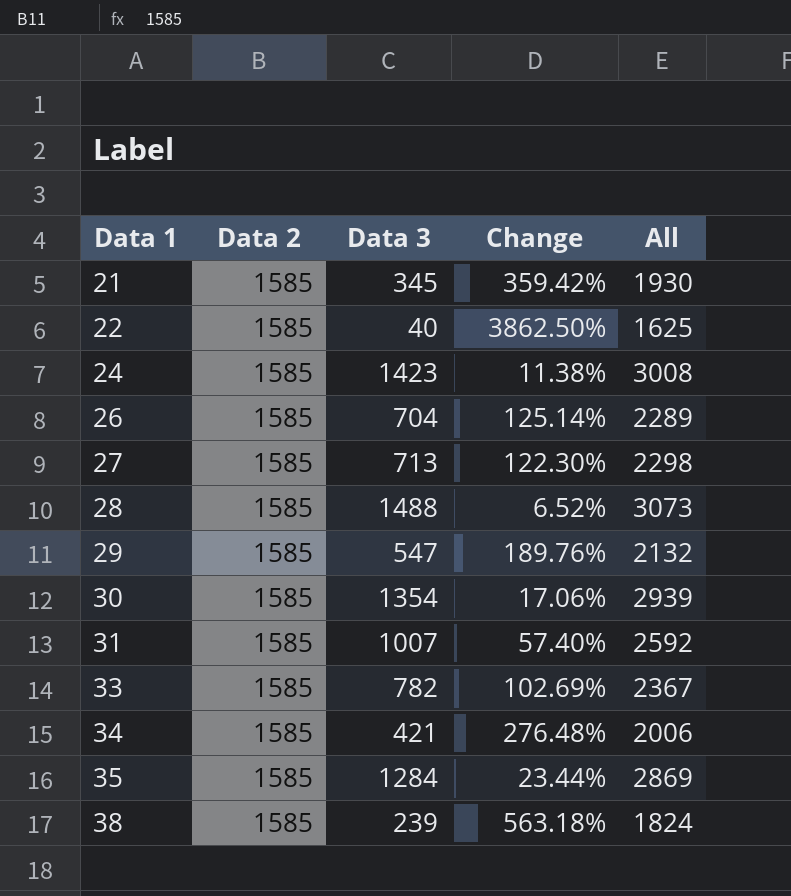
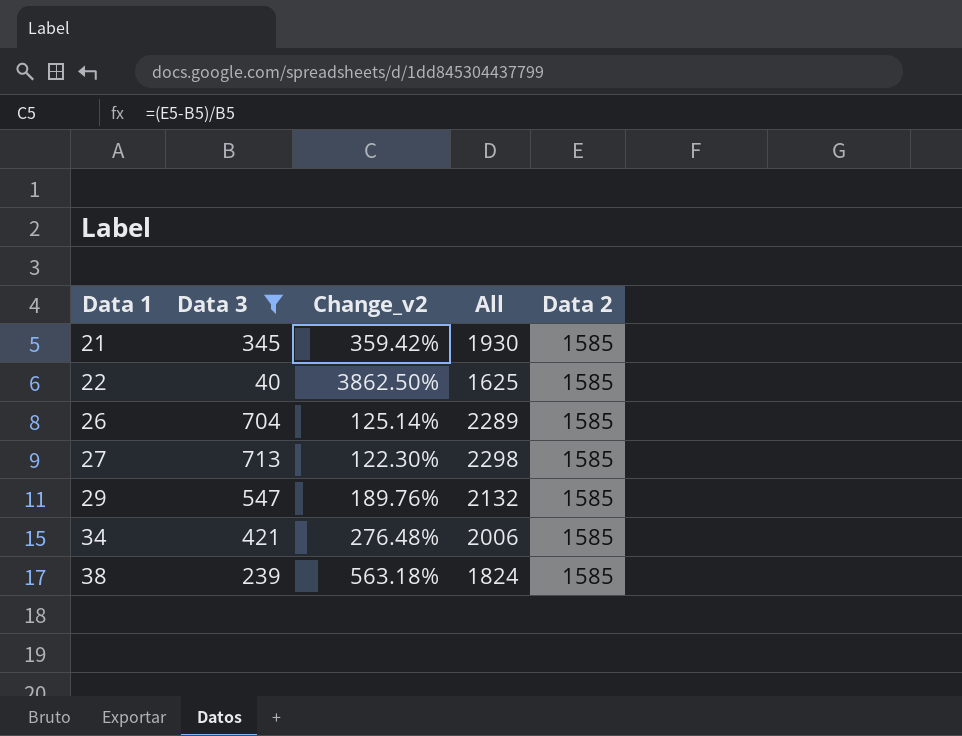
filter: none -> Data 3 <= 713
column name: Change -> Change_v2
column Data 2 | position: 2 -> 5

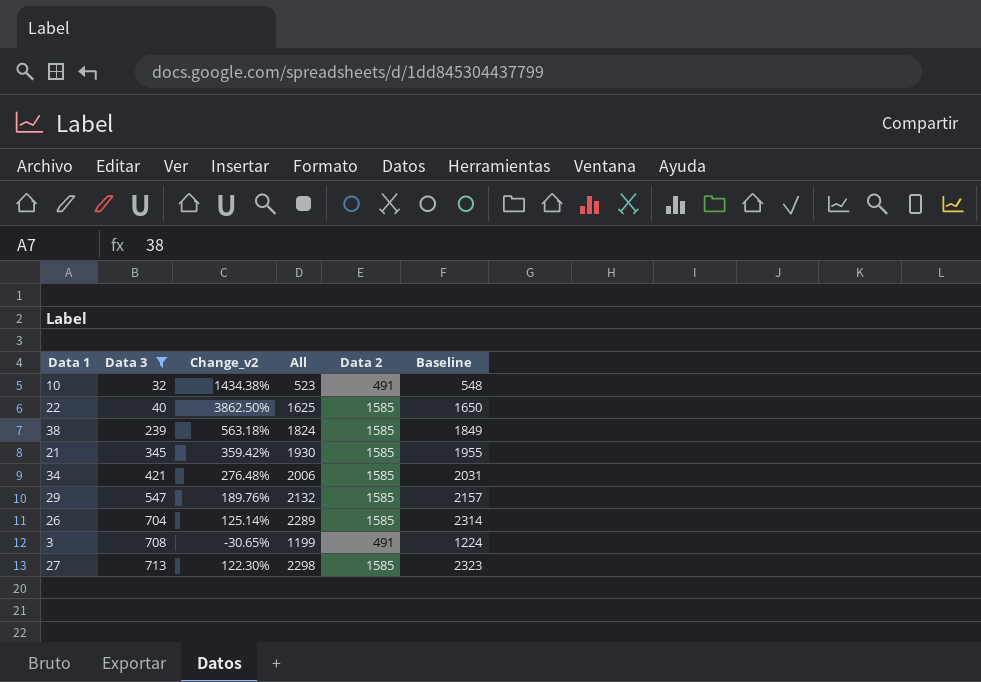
row order: Data 1 ascending -> Data 3 ascending
column Baseline | formula: none -> [All] + 25
row 10: none -> 32 | 1434.38% | 523 | 491 | 548
row 3: none -> 708 | -30.65% | 1199 | 491 | 1224

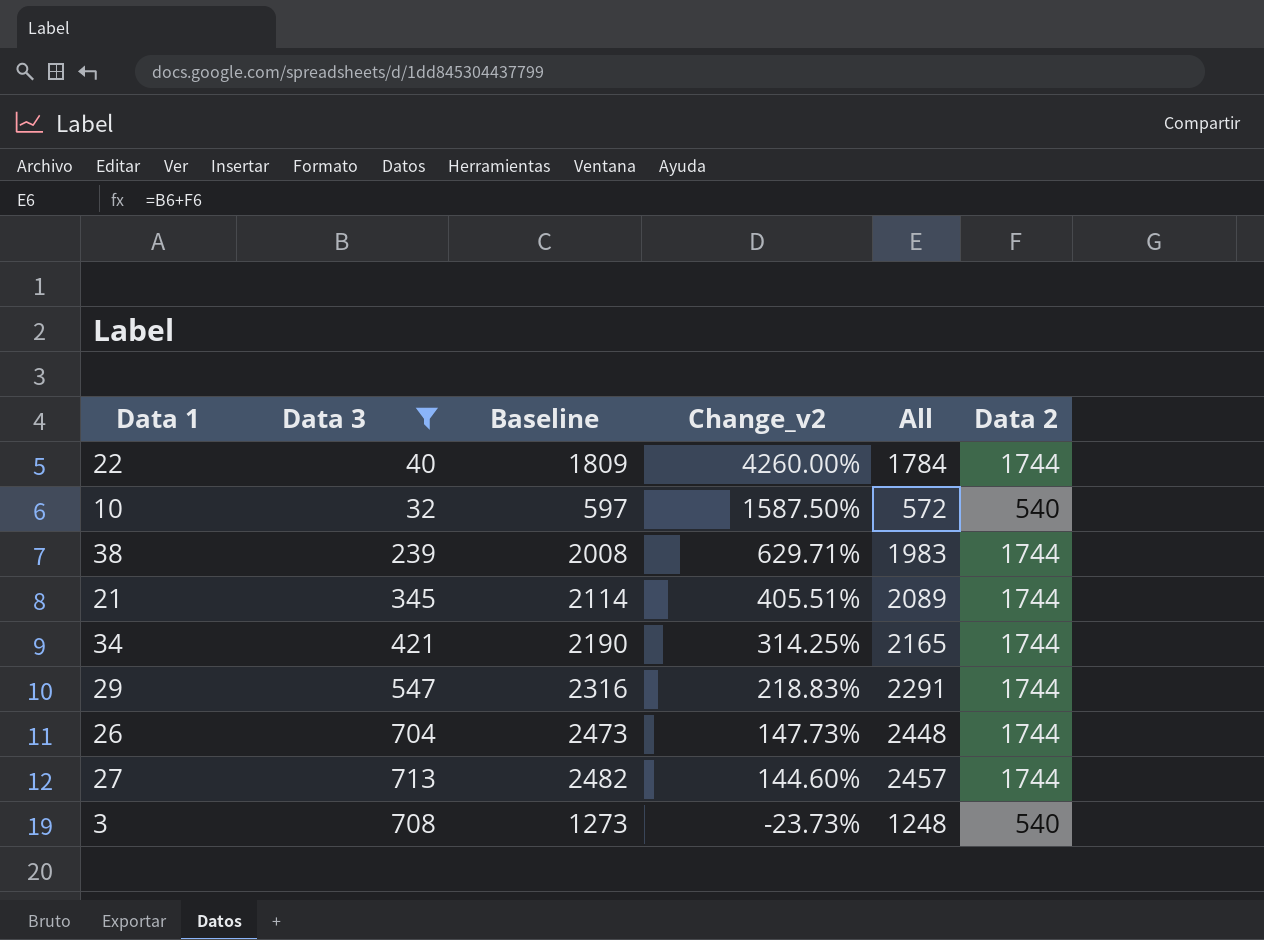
row order: Data 3 ascending -> Change_v2 descending
column Baseline | position: 6 -> 3
22 | Baseline: 1650 -> 1809
22 | Change_v2: 3862.50% -> 4260.00%
22 | All: 1625 -> 1784
22 | Data 2: 1585 -> 1744
10 | Baseline: 548 -> 597
10 | Change_v2: 1434.38% -> 1587.50%
10 | All: 523 -> 572
10 | Data 2: 491 -> 540
38 | Baseline: 1849 -> 2008
38 | Change_v2: 563.18% -> 629.71%
38 | All: 1824 -> 1983
38 | Data 2: 1585 -> 1744
21 | Baseline: 1955 -> 2114
21 | Change_v2: 359.42% -> 405.51%
21 | All: 1930 -> 2089
21 | Data 2: 1585 -> 1744
34 | Baseline: 2031 -> 2190
34 | Change_v2: 276.48% -> 314.25%
34 | All: 2006 -> 2165
34 | Data 2: 1585 -> 1744
29 | Baseline: 2157 -> 2316
29 | Change_v2: 189.76% -> 218.83%
29 | All: 2132 -> 2291
29 | Data 2: 1585 -> 1744
26 | Baseline: 2314 -> 2473
26 | Change_v2: 125.14% -> 147.73%
26 | All: 2289 -> 2448
26 | Data 2: 1585 -> 1744
27 | Baseline: 2323 -> 2482
27 | Change_v2: 122.30% -> 144.60%
27 | All: 2298 -> 2457
27 | Data 2: 1585 -> 1744
3 | Baseline: 1224 -> 1273
3 | Change_v2: -30.65% -> -23.73%
3 | All: 1199 -> 1248
3 | Data 2: 491 -> 540

